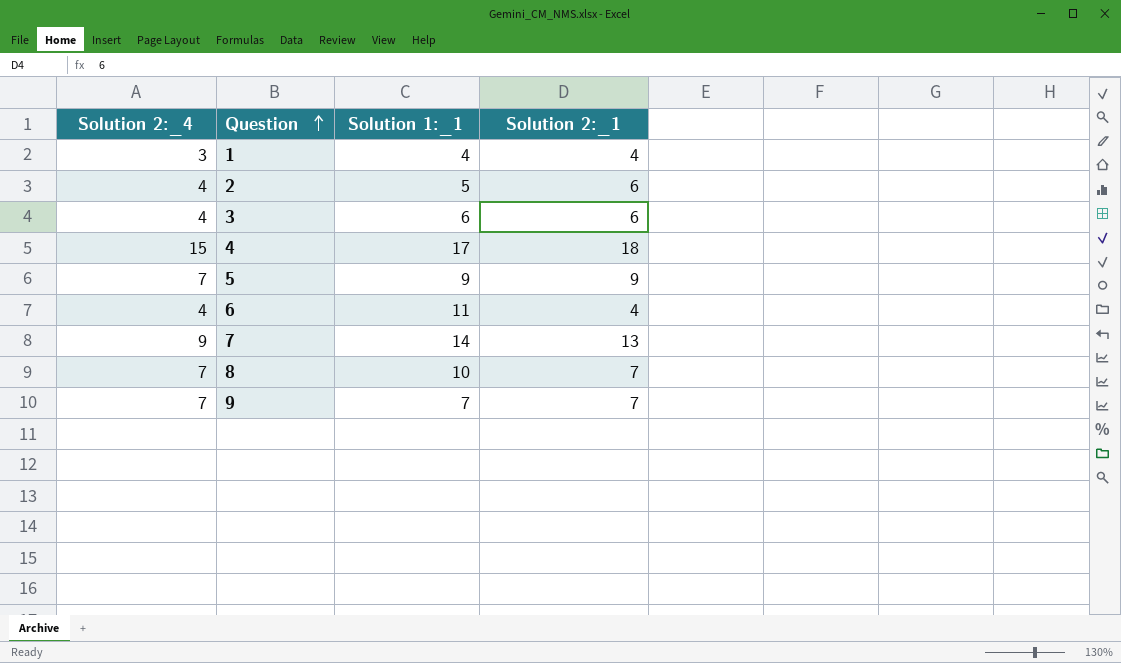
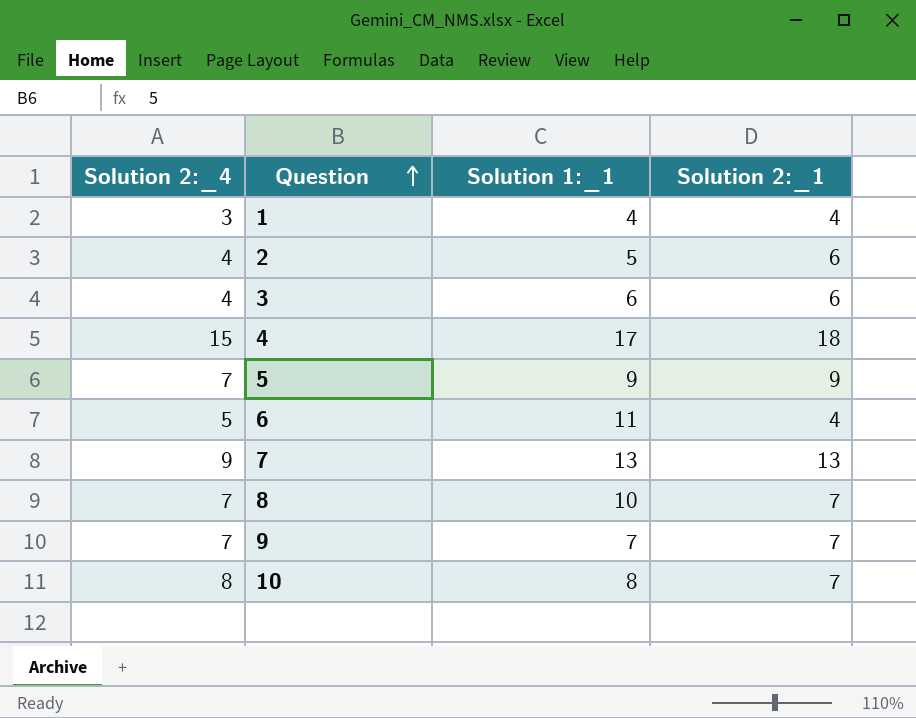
6 | Solution 2:_4: 4 -> 5
7 | Solution 1:_1: 14 -> 13
row 10: none -> 8 | 8 | 7

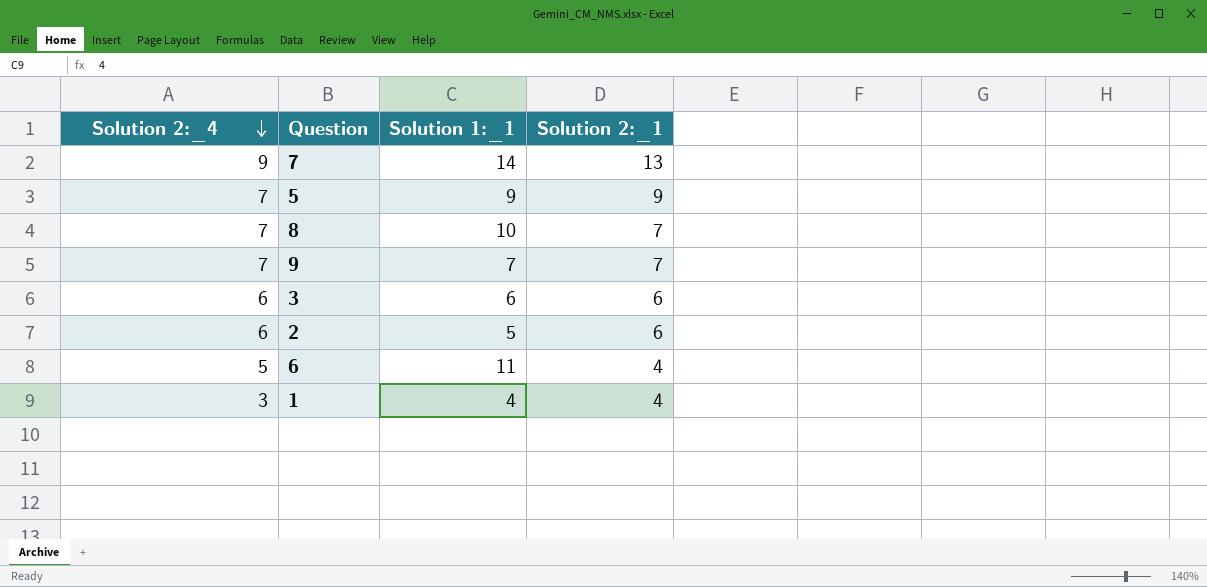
row order: Question ascending -> Solution 2:_4 descending
row 4: 15 | 17 | 18 -> none
row 10: 8 | 8 | 7 -> none
7 | Solution 1:_1: 13 -> 14
3 | Solution 2:_4: 4 -> 6
2 | Solution 2:_4: 4 -> 6

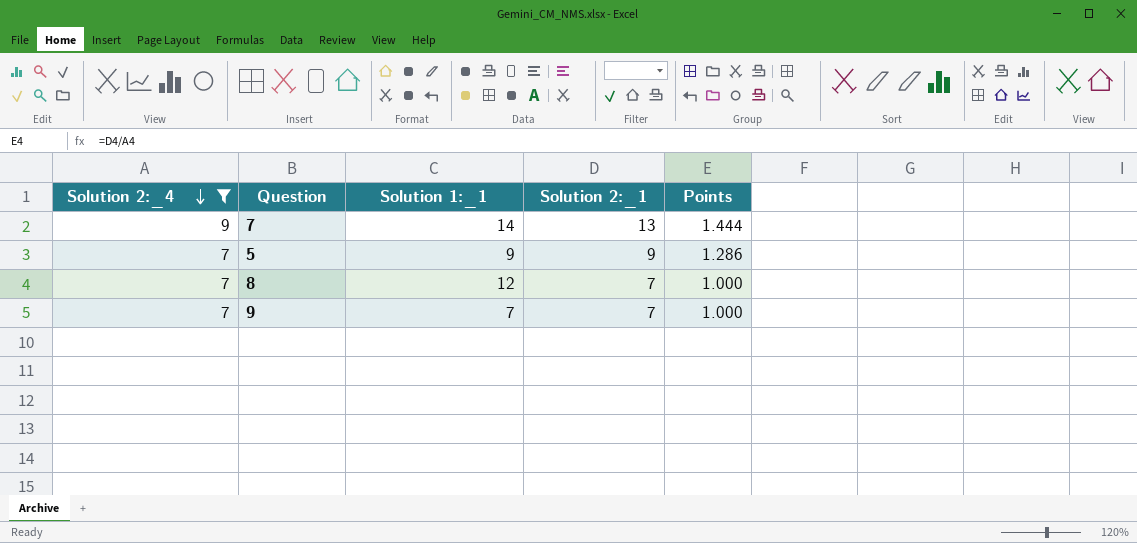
filter: none -> Solution 2:_4 >= 7
column Points | formula: none -> [Solution 2:_1] / [Solution 2:_4]
8 | Solution 1:_1: 10 -> 12

